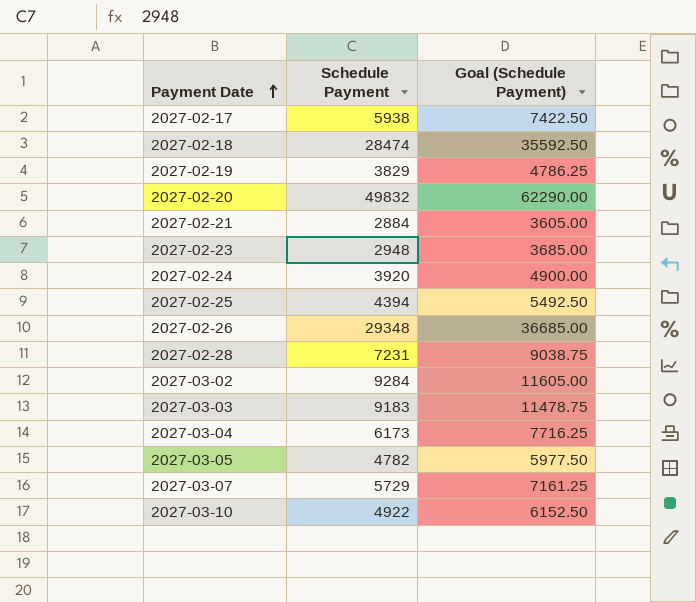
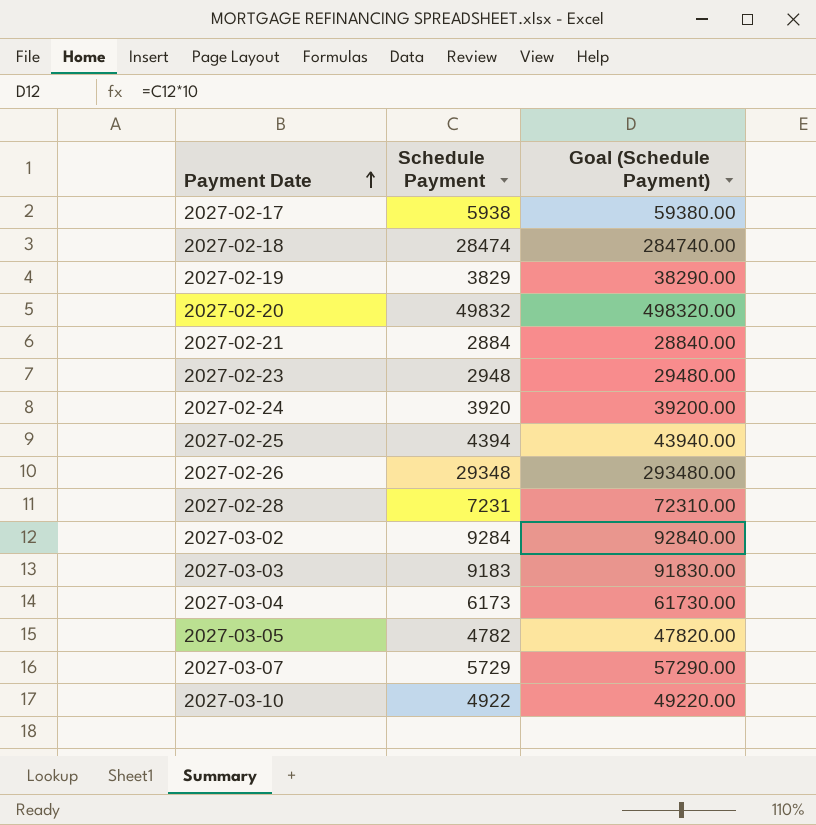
column Goal (Schedule Payment) | formula: [Schedule Payment] * 1.25 -> [Schedule Payment] * 10

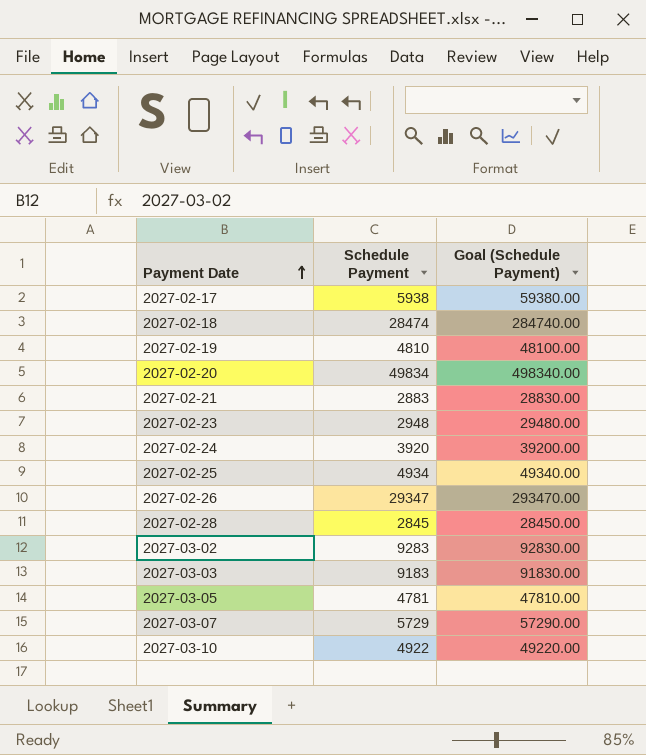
row 2027-03-04: 6173 | 61730.00 -> none
2027-02-19 | Schedule Payment: 3829 -> 4810
2027-02-19 | Goal (Schedule Payment): 38290.00 -> 48100.00
2027-02-20 | Schedule Payment: 49832 -> 49834
2027-02-20 | Goal (Schedule Payment): 498320.00 -> 498340.00
2027-02-21 | Schedule Payment: 2884 -> 2883
2027-02-21 | Goal (Schedule Payment): 28840.00 -> 28830.00
2027-02-25 | Schedule Payment: 4394 -> 4934
2027-02-25 | Goal (Schedule Payment): 43940.00 -> 49340.00
2027-02-26 | Schedule Payment: 29348 -> 29347
2027-02-26 | Goal (Schedule Payment): 293480.00 -> 293470.00
2027-02-28 | Schedule Payment: 7231 -> 2845
2027-02-28 | Goal (Schedule Payment): 72310.00 -> 28450.00
2027-03-02 | Schedule Payment: 9284 -> 9283
2027-03-02 | Goal (Schedule Payment): 92840.00 -> 92830.00
2027-03-05 | Schedule Payment: 4782 -> 4781
2027-03-05 | Goal (Schedule Payment): 47820.00 -> 47810.00

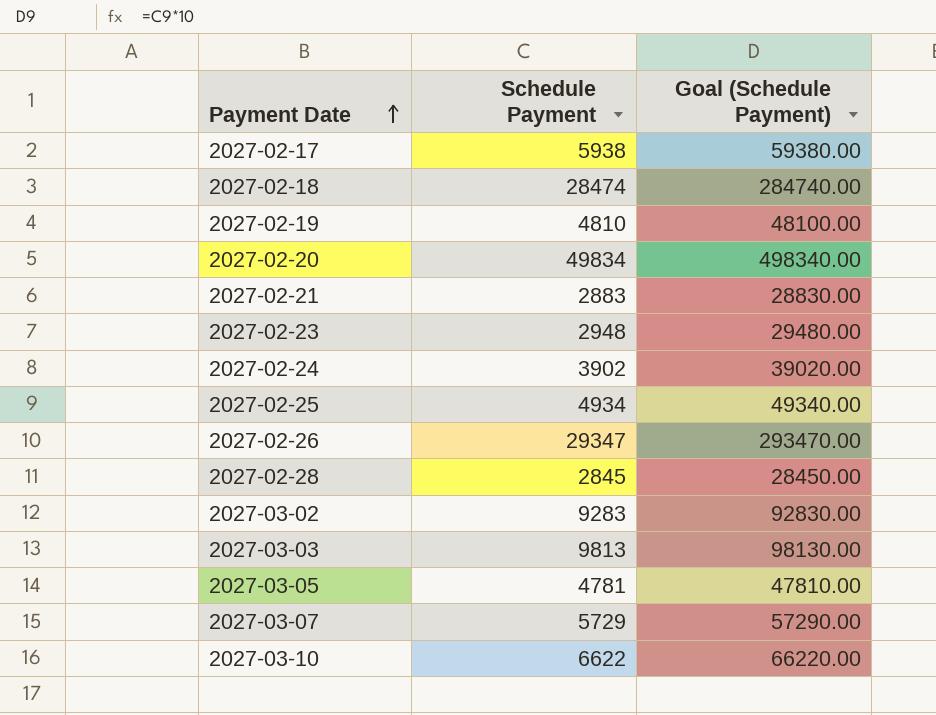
2027-02-24 | Schedule Payment: 3920 -> 3902
2027-02-24 | Goal (Schedule Payment): 39200.00 -> 39020.00
2027-03-03 | Schedule Payment: 9183 -> 9813
2027-03-03 | Goal (Schedule Payment): 91830.00 -> 98130.00
2027-03-10 | Schedule Payment: 4922 -> 6622
2027-03-10 | Goal (Schedule Payment): 49220.00 -> 66220.00

